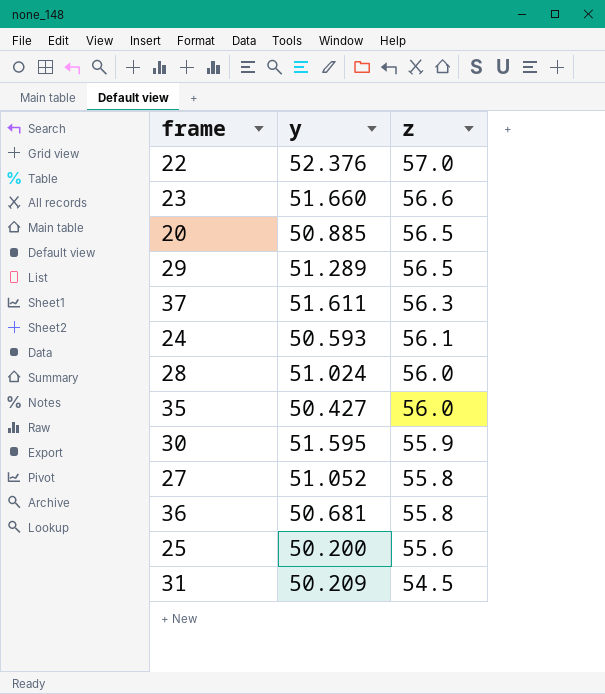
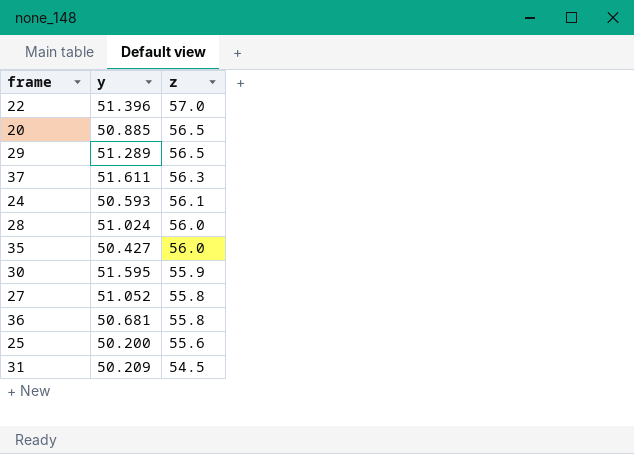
row 23: 51.660 | 56.6 -> none
22 | y: 52.376 -> 51.396

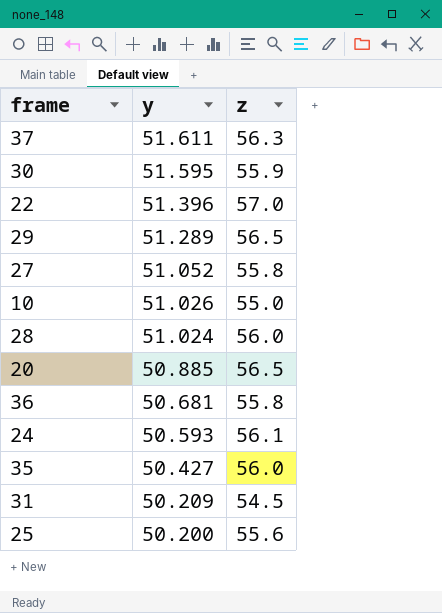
row order: z descending -> y descending
row 10: none -> 51.026 | 55.0

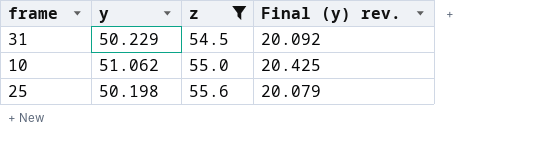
filter: none -> z <= 55.6
row order: y descending -> z ascending
column Final (y) rev. | formula: none -> [y] * 0.4
31 | y: 50.209 -> 50.229
10 | y: 51.026 -> 51.062
25 | y: 50.200 -> 50.198

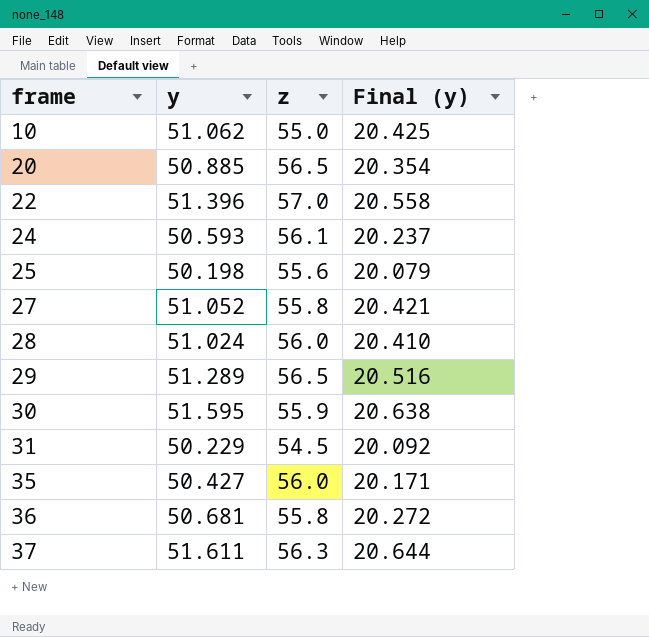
filter: z <= 55.6 -> none
row order: z ascending -> frame ascending
column name: Final (y) rev. -> Final (y)

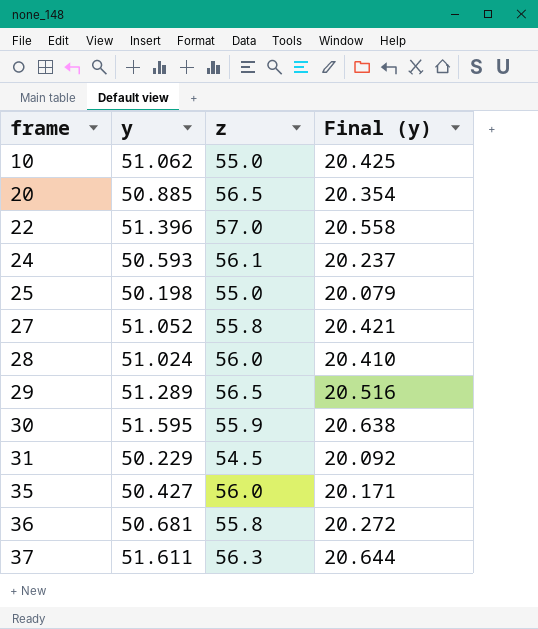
25 | z: 55.6 -> 55.0

